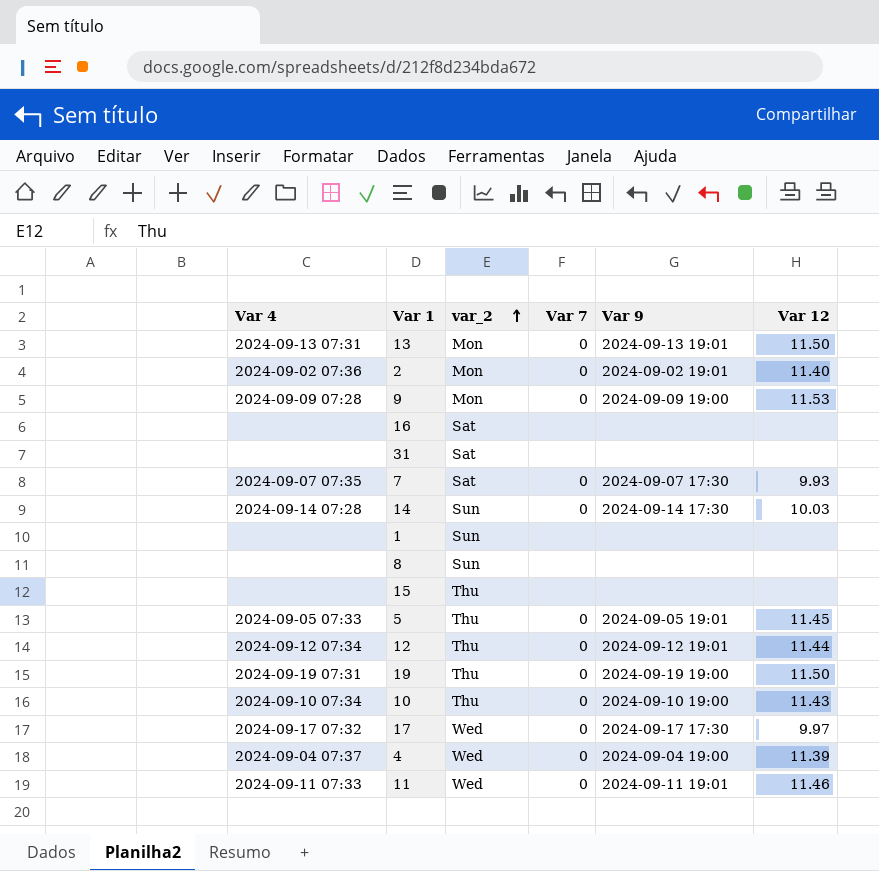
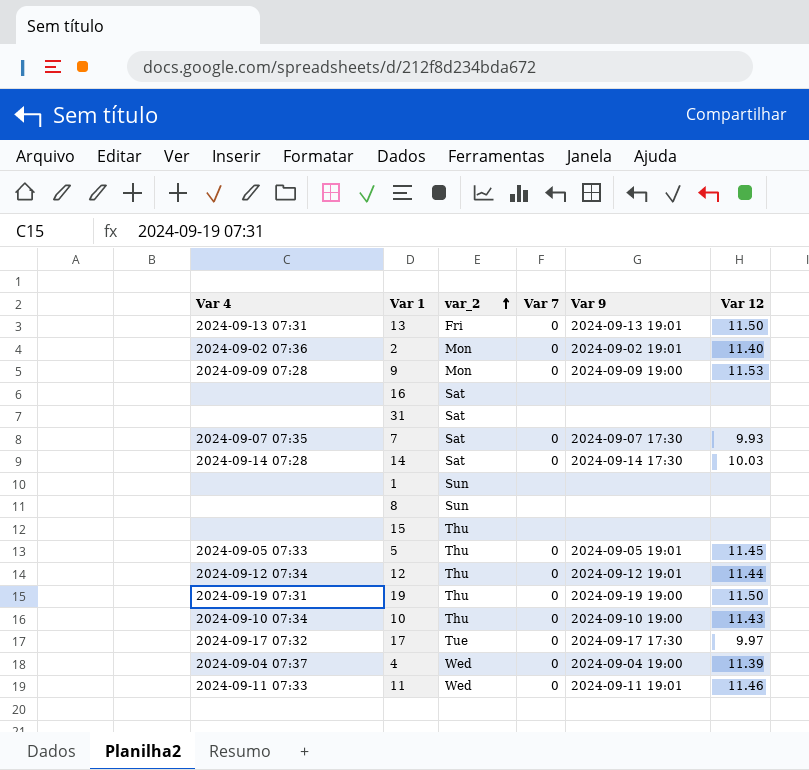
13 | var_2: Mon -> Fri
14 | var_2: Sun -> Sat
17 | var_2: Wed -> Tue

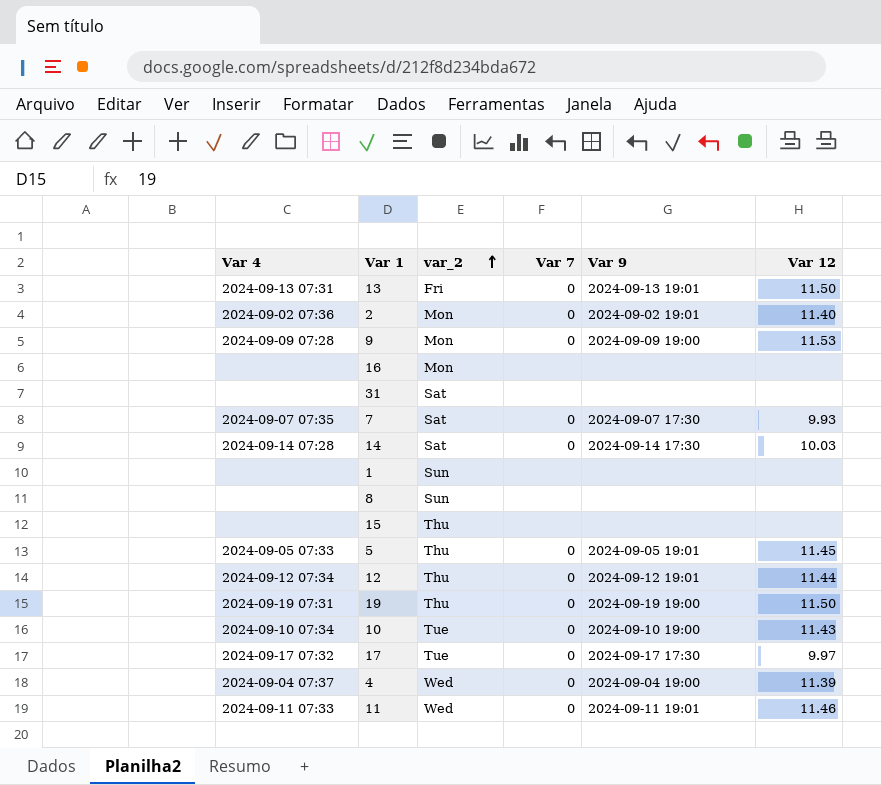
16 | var_2: Sat -> Mon
10 | var_2: Thu -> Tue

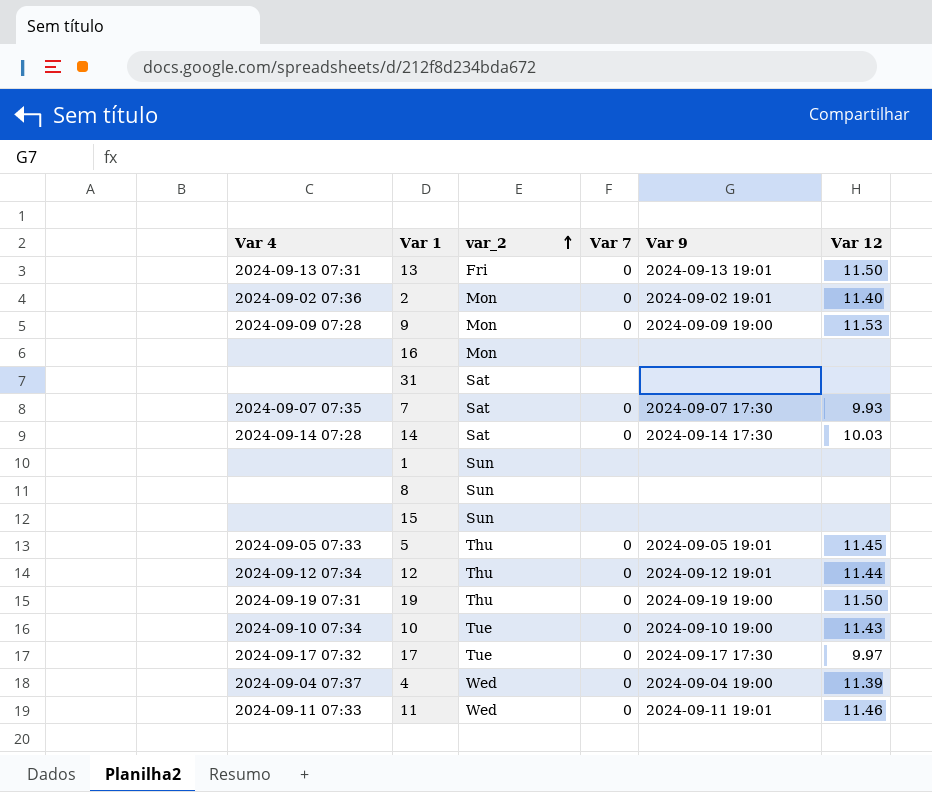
15 | var_2: Thu -> Sun

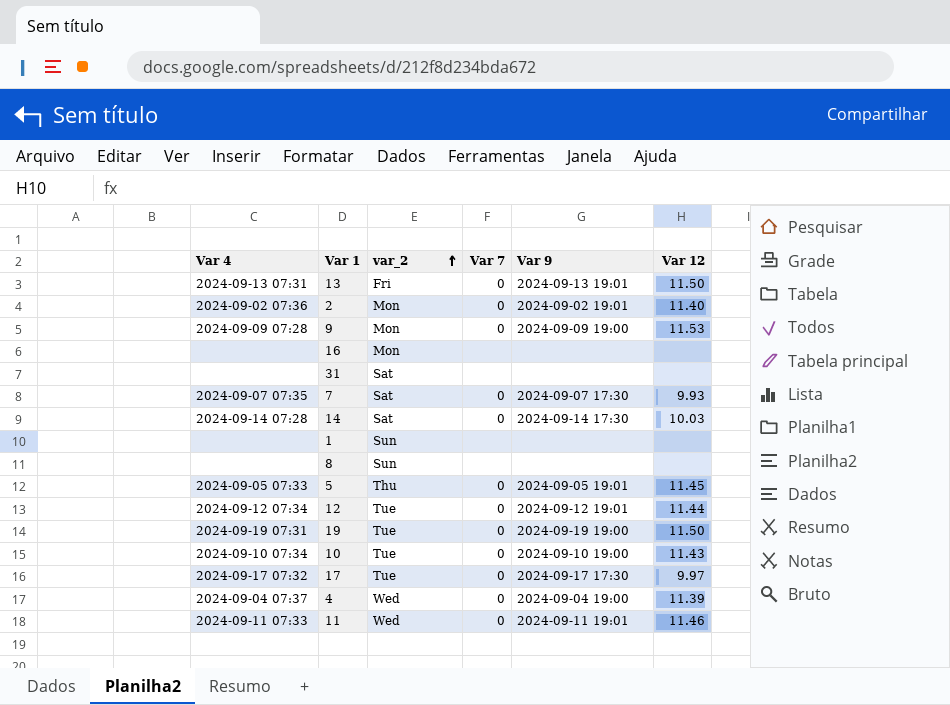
row 15: none | Sun | none | none | none -> none
12 | var_2: Thu -> Tue
19 | var_2: Thu -> Tue

